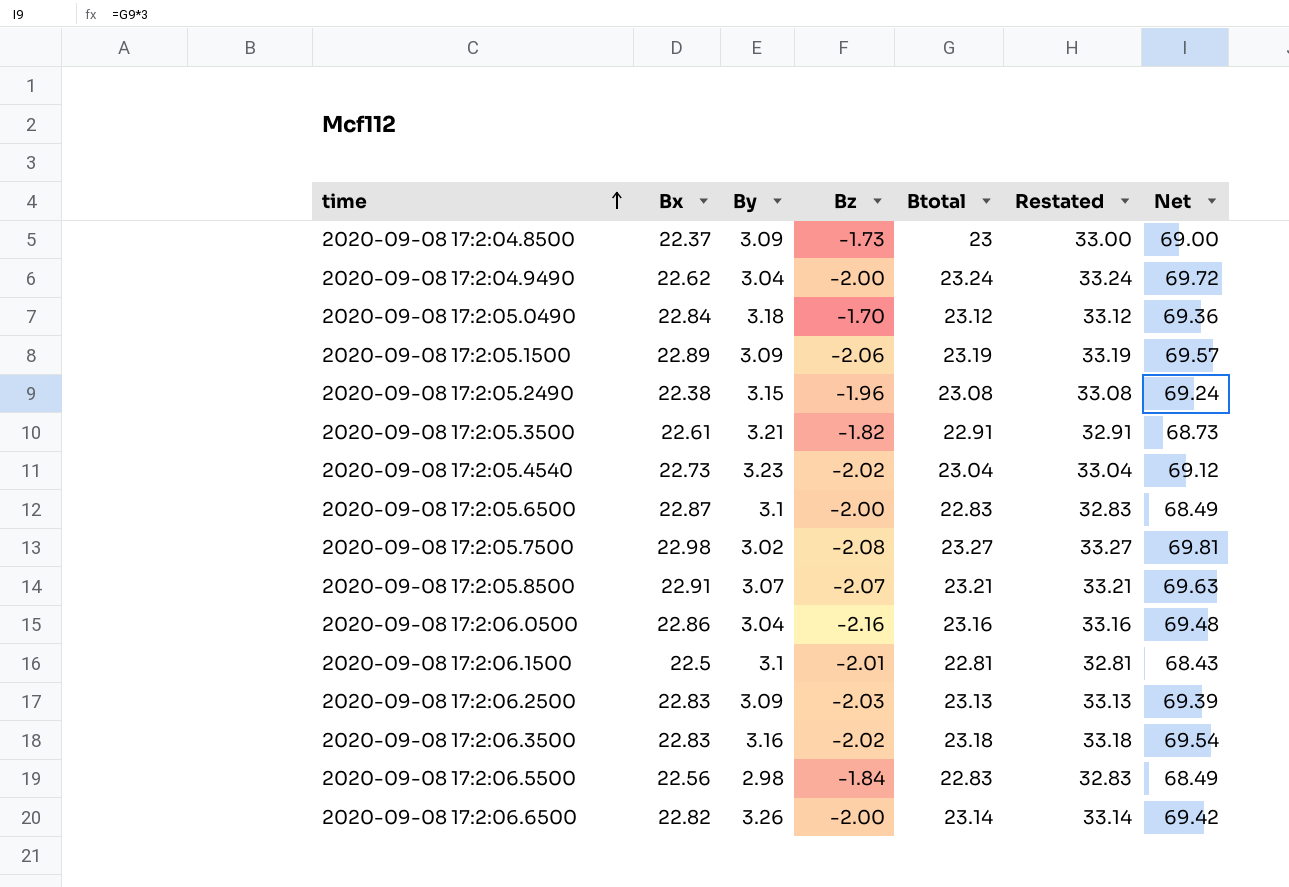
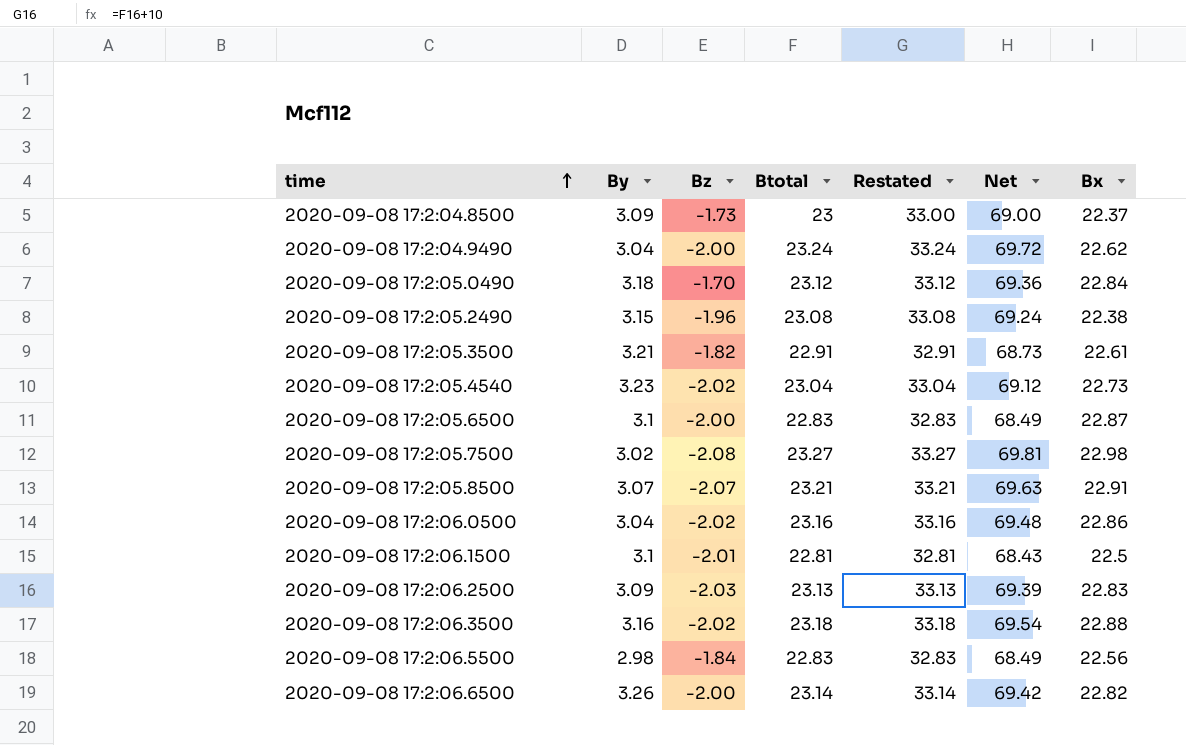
column Bx | position: 2 -> 7
row 2020-09-08 17:2:05.1500: 22.89 | 3.09 | -2.06 | 23.19 | 33.19 | 69.57 -> none
2020-09-08 17:2:06.0500 | Bz: -2.16 -> -2.02
2020-09-08 17:2:06.3500 | Bx: 22.83 -> 22.88

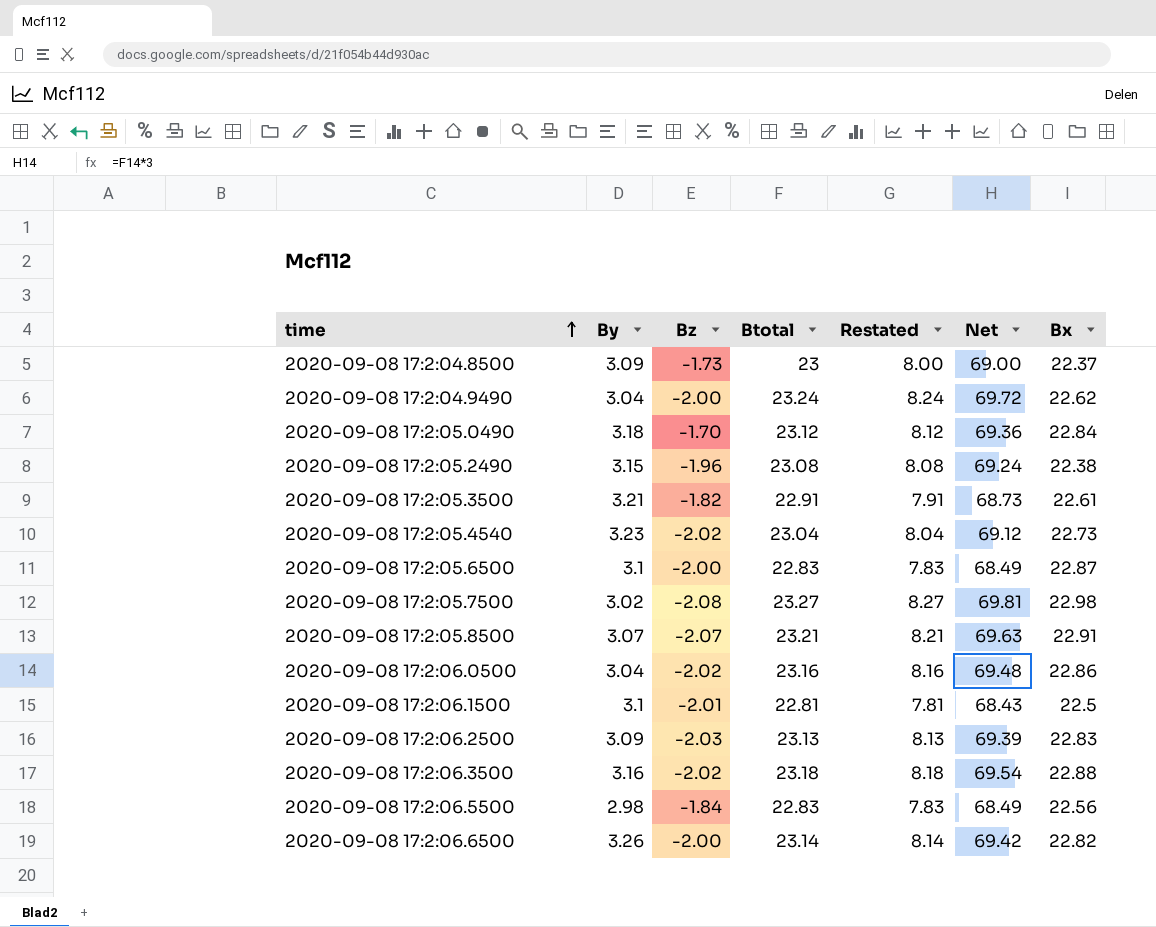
column Restated | formula: [Btotal] + 10 -> [Btotal] - 15

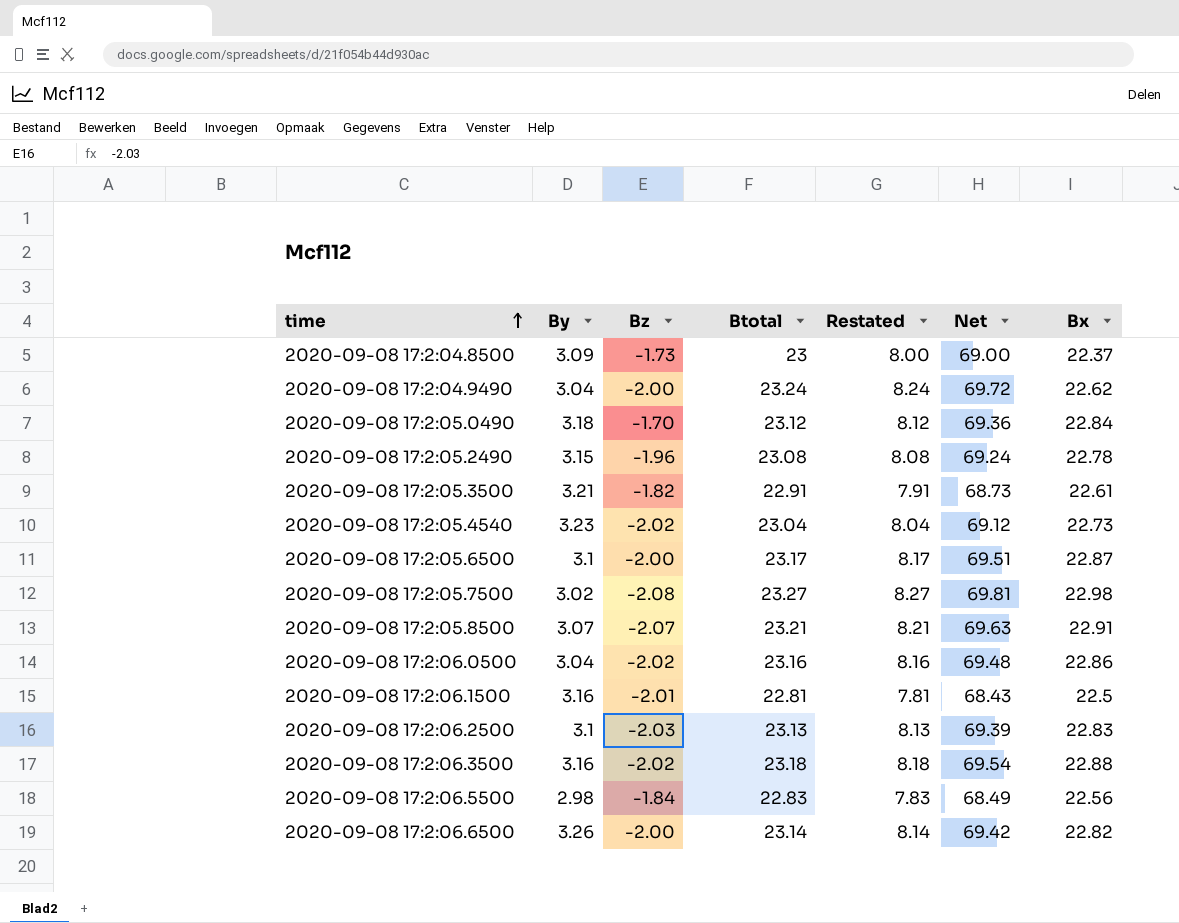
2020-09-08 17:2:05.2490 | Bx: 22.38 -> 22.78
2020-09-08 17:2:05.6500 | Btotal: 22.83 -> 23.17
2020-09-08 17:2:05.6500 | Restated: 7.83 -> 8.17
2020-09-08 17:2:05.6500 | Net: 68.49 -> 69.51
2020-09-08 17:2:06.1500 | By: 3.1 -> 3.16
2020-09-08 17:2:06.2500 | By: 3.09 -> 3.1

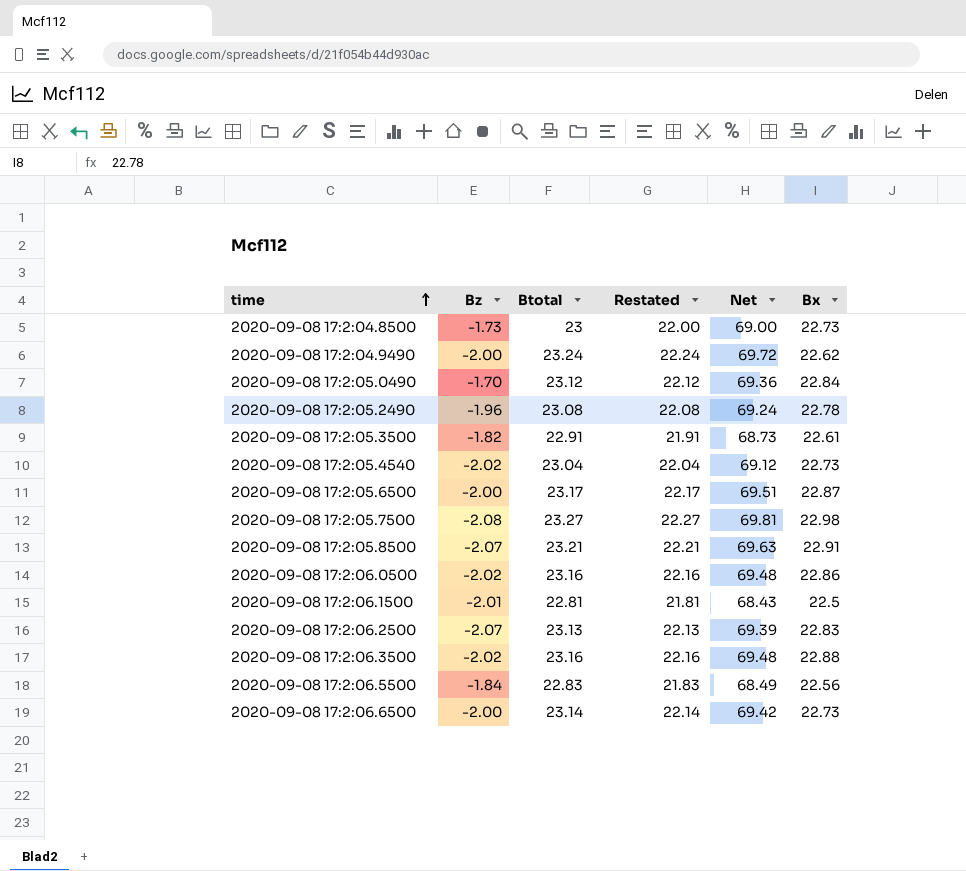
column By | position: 2 -> none
column Restated | formula: [Btotal] - 15 -> [Btotal] - 1
2020-09-08 17:2:04.8500 | Bx: 22.37 -> 22.73
2020-09-08 17:2:06.2500 | Bz: -2.03 -> -2.07
2020-09-08 17:2:06.3500 | Btotal: 23.18 -> 23.16
2020-09-08 17:2:06.3500 | Net: 69.54 -> 69.48
2020-09-08 17:2:06.6500 | Bx: 22.82 -> 22.73

